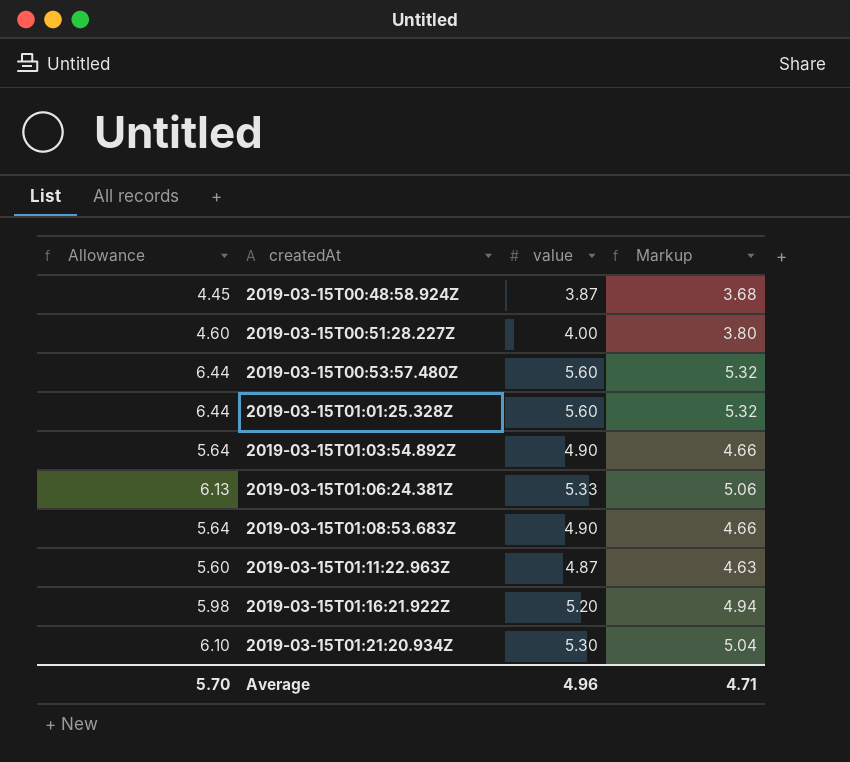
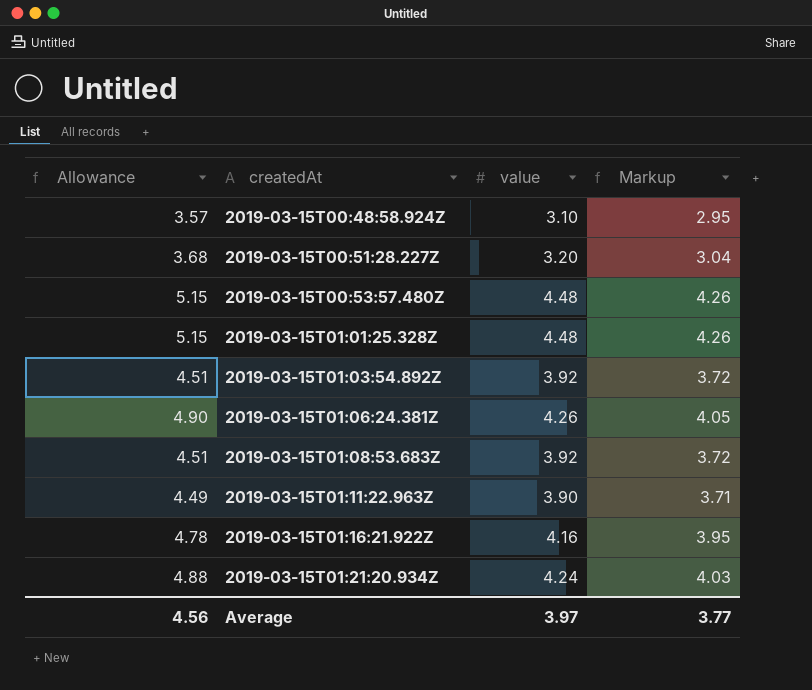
2019-03-15T00:48:58.924Z | Allowance: 4.45 -> 3.57
2019-03-15T00:48:58.924Z | value: 3.87 -> 3.10
2019-03-15T00:48:58.924Z | Markup: 3.68 -> 2.95
2019-03-15T00:51:28.227Z | Allowance: 4.60 -> 3.68
2019-03-15T00:51:28.227Z | value: 4.00 -> 3.20
2019-03-15T00:51:28.227Z | Markup: 3.80 -> 3.04
2019-03-15T00:53:57.480Z | Allowance: 6.44 -> 5.15
2019-03-15T00:53:57.480Z | value: 5.60 -> 4.48
2019-03-15T00:53:57.480Z | Markup: 5.32 -> 4.26
2019-03-15T01:01:25.328Z | Allowance: 6.44 -> 5.15
2019-03-15T01:01:25.328Z | value: 5.60 -> 4.48
2019-03-15T01:01:25.328Z | Markup: 5.32 -> 4.26
2019-03-15T01:03:54.892Z | Allowance: 5.64 -> 4.51
2019-03-15T01:03:54.892Z | value: 4.90 -> 3.92
2019-03-15T01:03:54.892Z | Markup: 4.66 -> 3.72
2019-03-15T01:06:24.381Z | Allowance: 6.13 -> 4.90
2019-03-15T01:06:24.381Z | value: 5.33 -> 4.26
2019-03-15T01:06:24.381Z | Markup: 5.06 -> 4.05
2019-03-15T01:08:53.683Z | Allowance: 5.64 -> 4.51
2019-03-15T01:08:53.683Z | value: 4.90 -> 3.92
2019-03-15T01:08:53.683Z | Markup: 4.66 -> 3.72
2019-03-15T01:11:22.963Z | Allowance: 5.60 -> 4.49
2019-03-15T01:11:22.963Z | value: 4.87 -> 3.90
2019-03-15T01:11:22.963Z | Markup: 4.63 -> 3.71
2019-03-15T01:16:21.922Z | Allowance: 5.98 -> 4.78
2019-03-15T01:16:21.922Z | value: 5.20 -> 4.16
2019-03-15T01:16:21.922Z | Markup: 4.94 -> 3.95
2019-03-15T01:21:20.934Z | Allowance: 6.10 -> 4.88
2019-03-15T01:21:20.934Z | value: 5.30 -> 4.24
2019-03-15T01:21:20.934Z | Markup: 5.04 -> 4.03
Average | Allowance: 5.70 -> 4.56
Average | value: 4.96 -> 3.97
Average | Markup: 4.71 -> 3.77

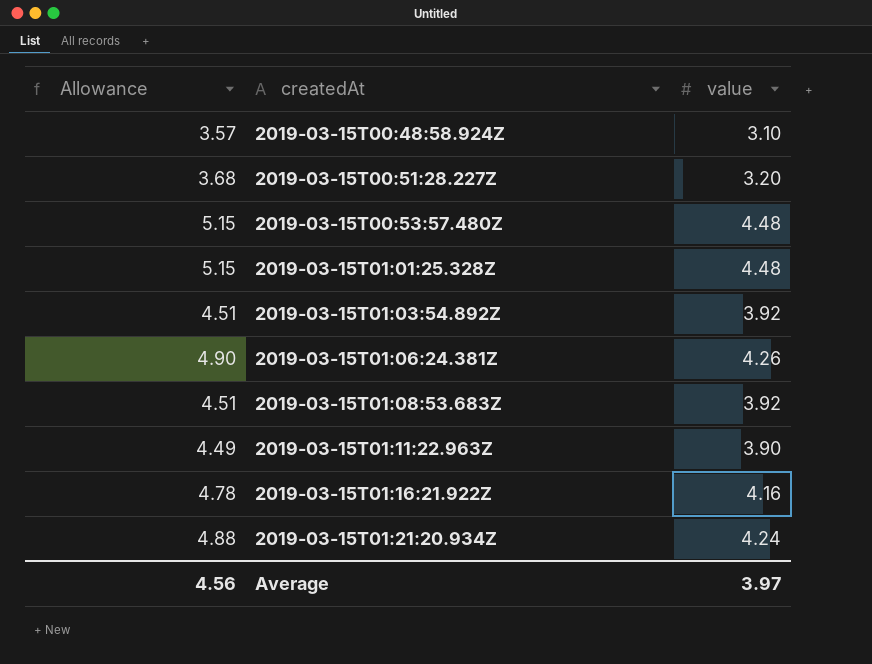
column Markup | formula: [value] * 0.95 -> none

